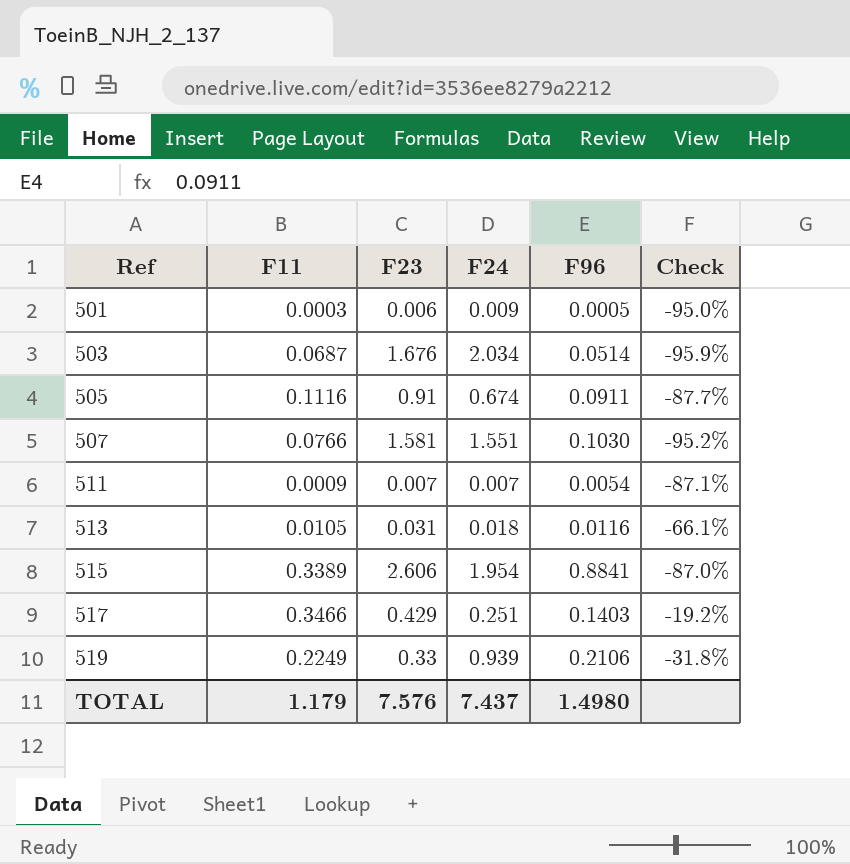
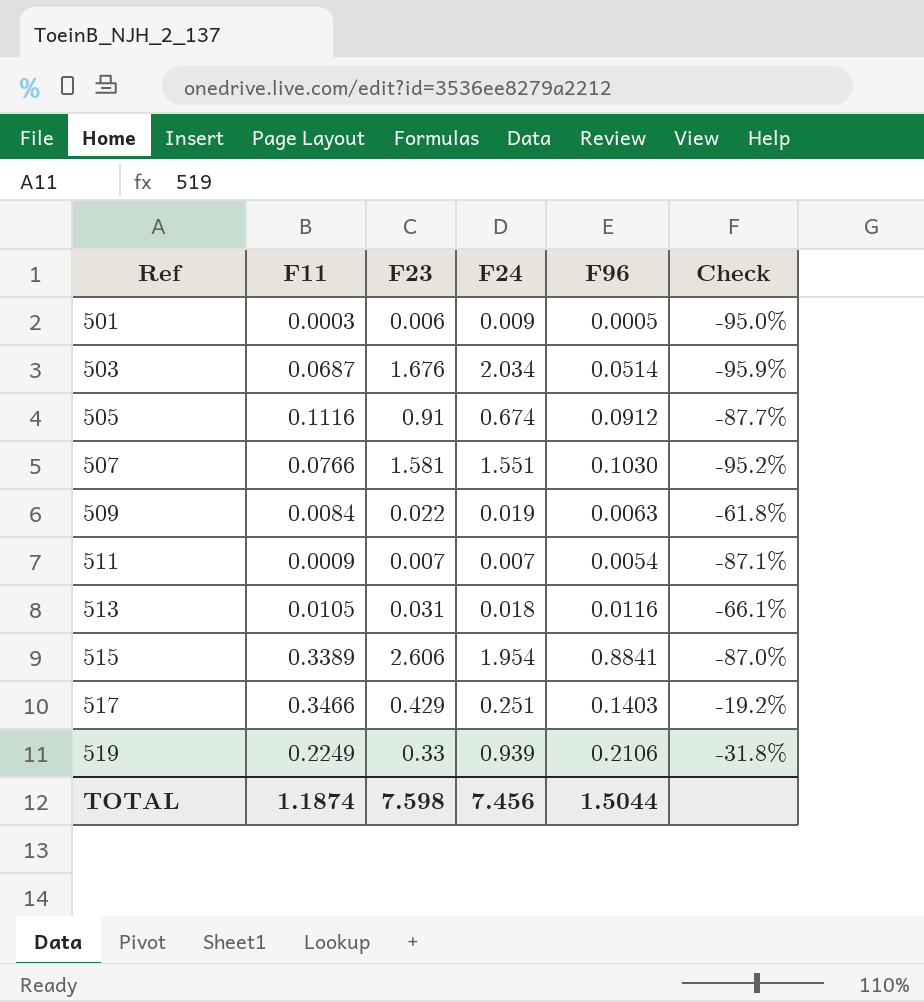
505 | F96: 0.0911 -> 0.0912
row 509: none -> 0.0084 | 0.022 | 0.019 | 0.0063 | -61.8%
TOTAL | F11: 1.179 -> 1.1874
TOTAL | F23: 7.576 -> 7.598
TOTAL | F24: 7.437 -> 7.456
TOTAL | F96: 1.4980 -> 1.5044

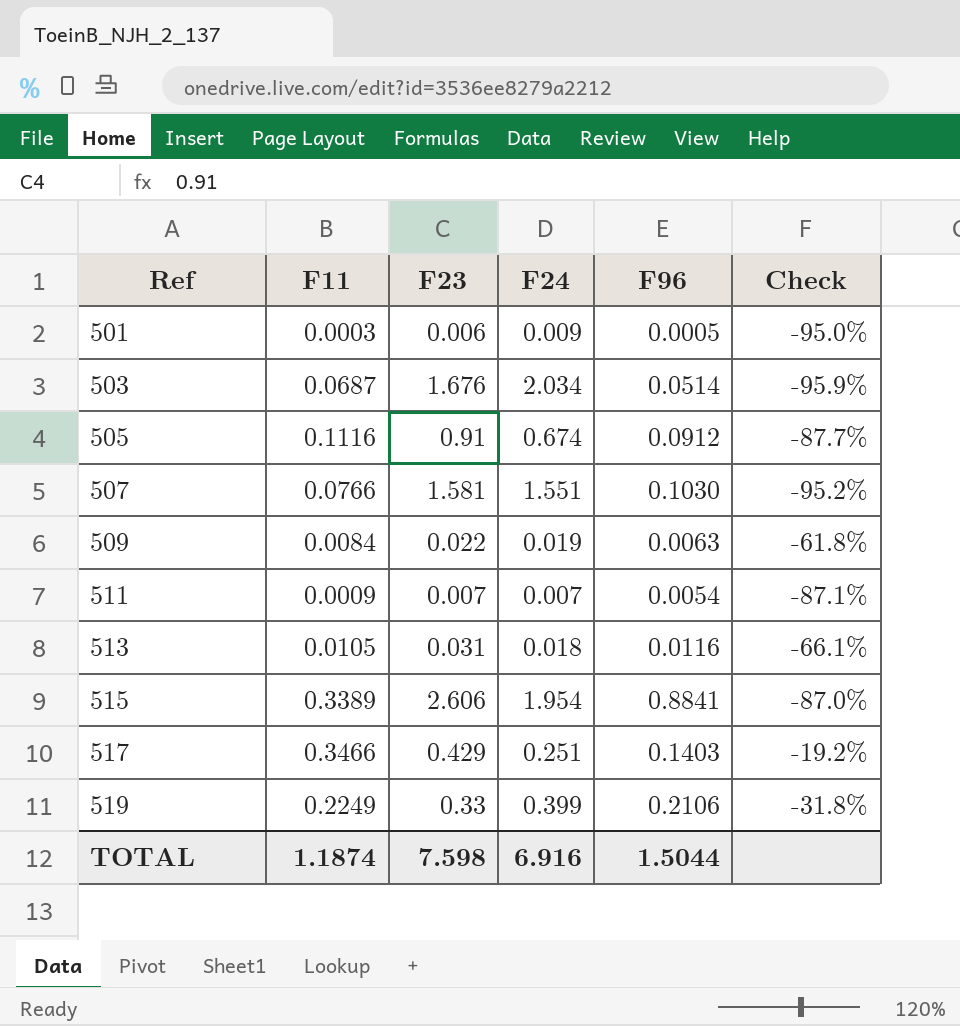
519 | F24: 0.939 -> 0.399
TOTAL | F24: 7.456 -> 6.916

